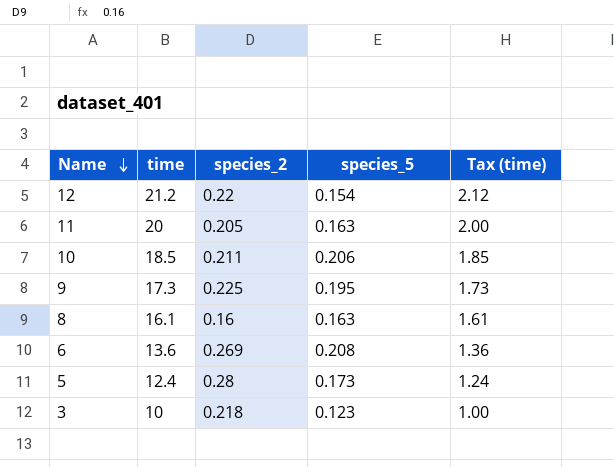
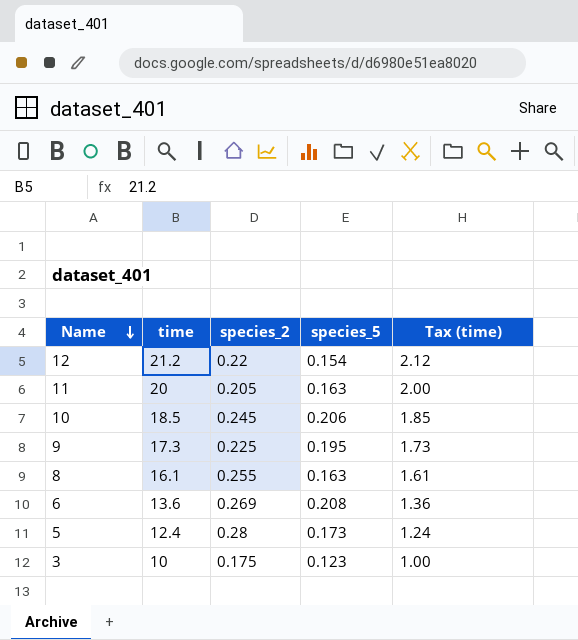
10 | species_2: 0.211 -> 0.245
8 | species_2: 0.16 -> 0.255
3 | species_2: 0.218 -> 0.175

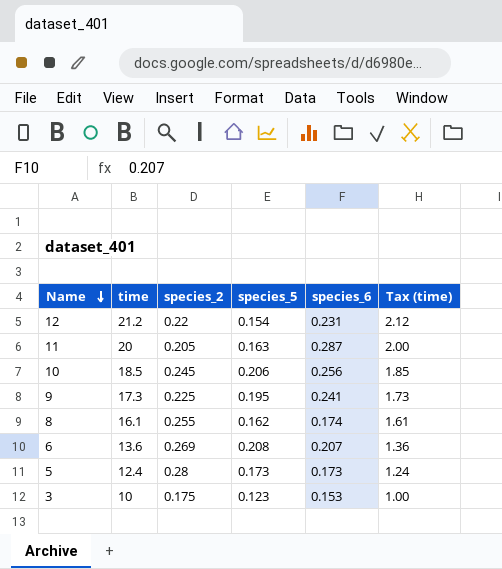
column species_6 | position: none -> 5
8 | species_5: 0.163 -> 0.162

